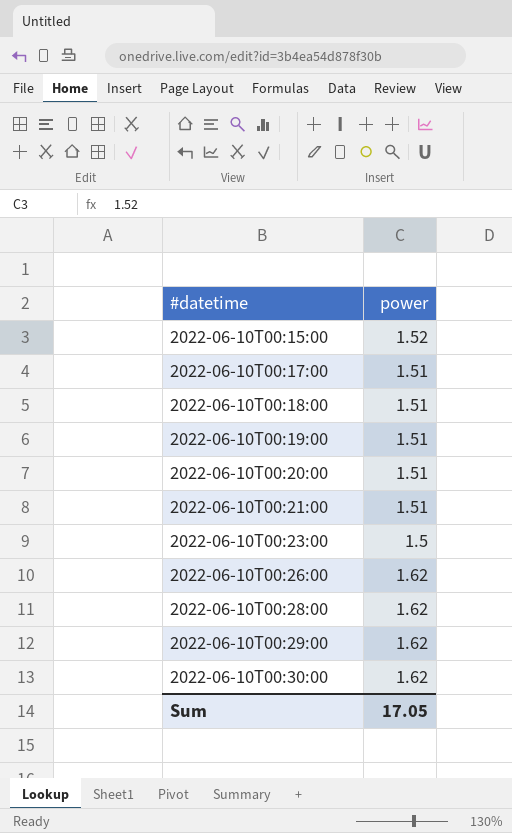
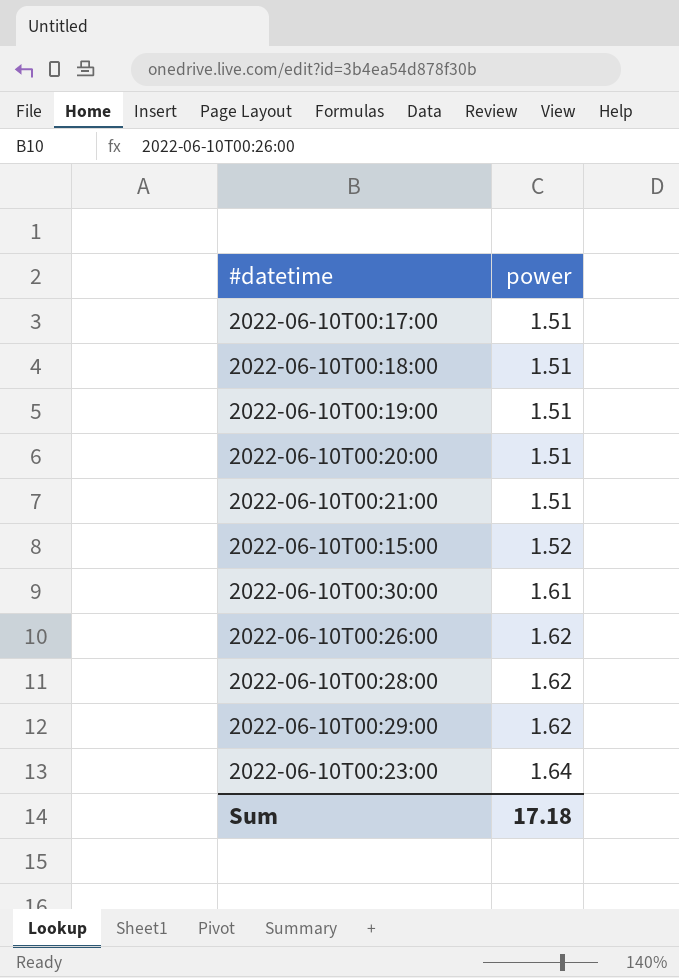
row order: #datetime ascending -> power ascending
2022-06-10T00:30:00 | power: 1.62 -> 1.61
2022-06-10T00:23:00 | power: 1.5 -> 1.64
Sum | power: 17.05 -> 17.18

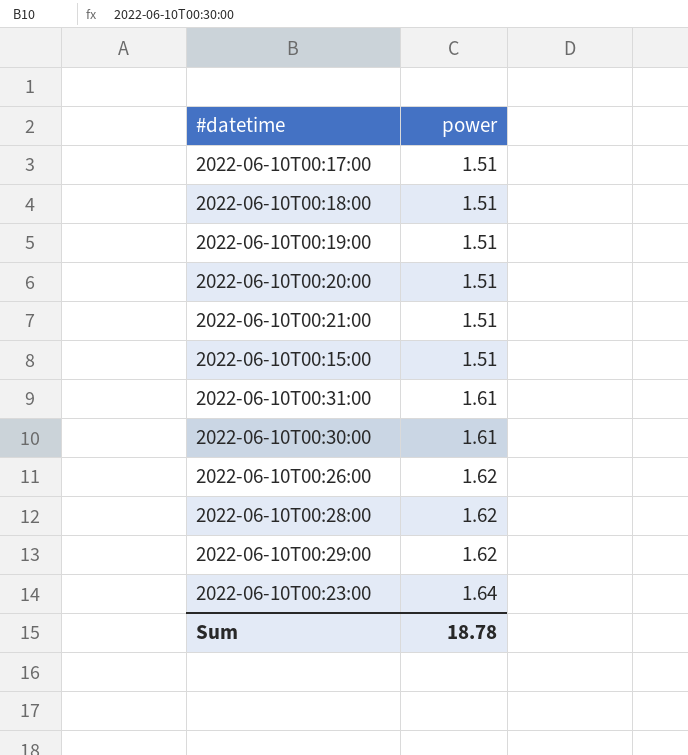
2022-06-10T00:15:00 | power: 1.52 -> 1.51
row 2022-06-10T00:31:00: none -> 1.61
Sum | power: 17.18 -> 18.78

